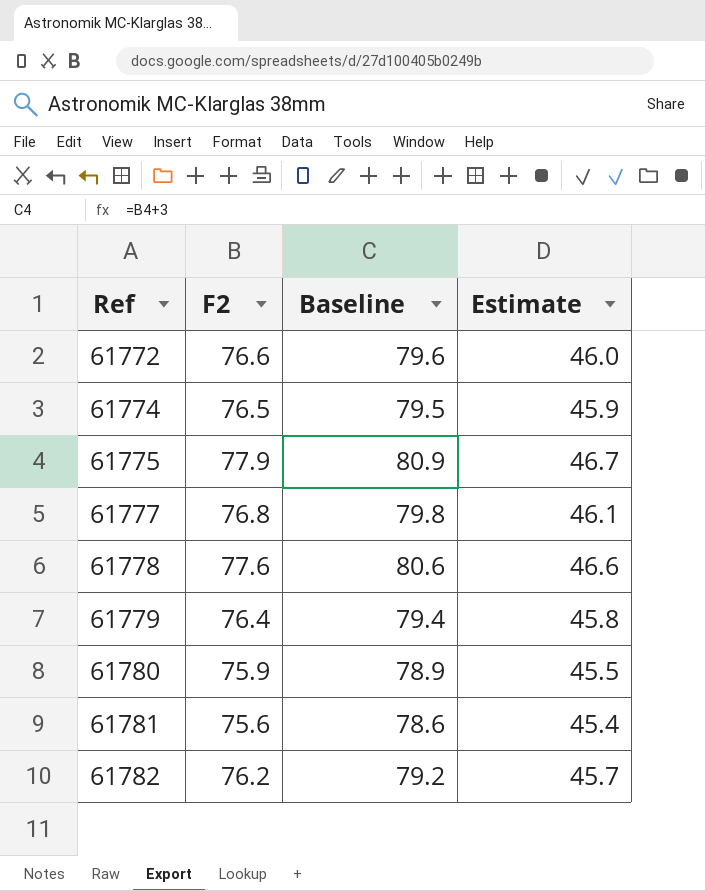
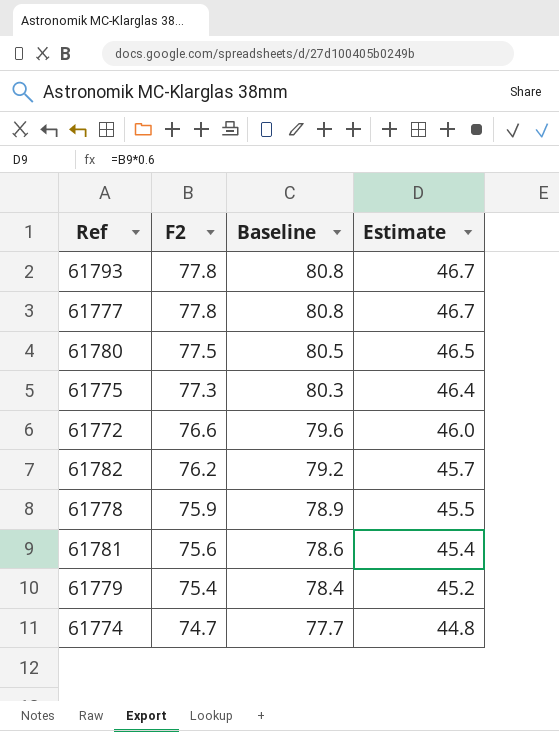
row order: Ref ascending -> F2 descending
row 61793: none -> 77.8 | 80.8 | 46.7
61777 | F2: 76.8 -> 77.8
61777 | Baseline: 79.8 -> 80.8
61777 | Estimate: 46.1 -> 46.7
61780 | F2: 75.9 -> 77.5
61780 | Baseline: 78.9 -> 80.5
61780 | Estimate: 45.5 -> 46.5
61775 | F2: 77.9 -> 77.3
61775 | Baseline: 80.9 -> 80.3
61775 | Estimate: 46.7 -> 46.4
61778 | F2: 77.6 -> 75.9
61778 | Baseline: 80.6 -> 78.9
61778 | Estimate: 46.6 -> 45.5
61779 | F2: 76.4 -> 75.4
61779 | Baseline: 79.4 -> 78.4
61779 | Estimate: 45.8 -> 45.2
61774 | F2: 76.5 -> 74.7
61774 | Baseline: 79.5 -> 77.7
61774 | Estimate: 45.9 -> 44.8

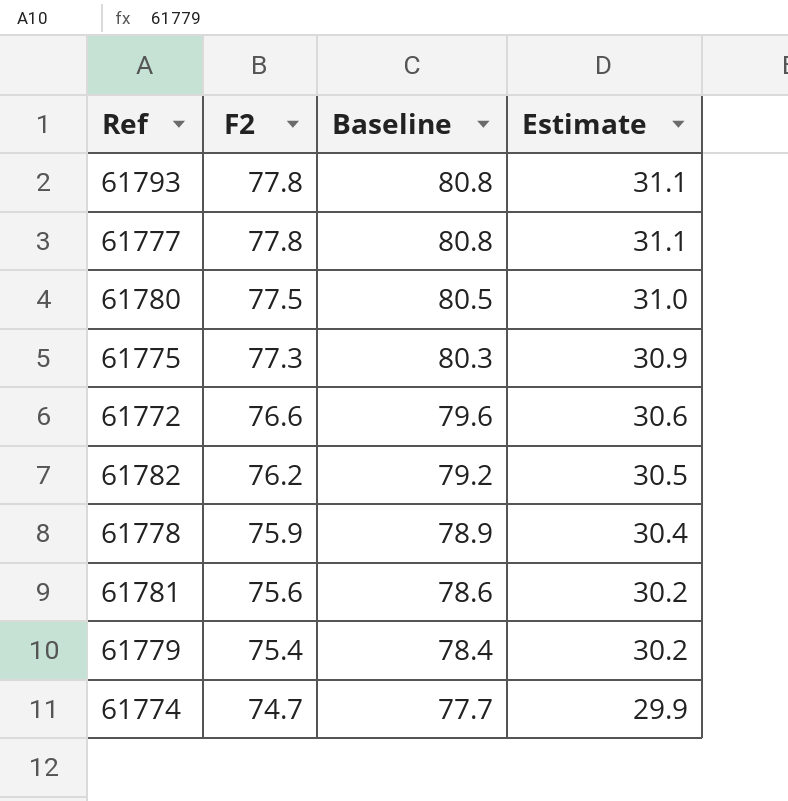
column Estimate | formula: [F2] * 0.6 -> [F2] * 0.4

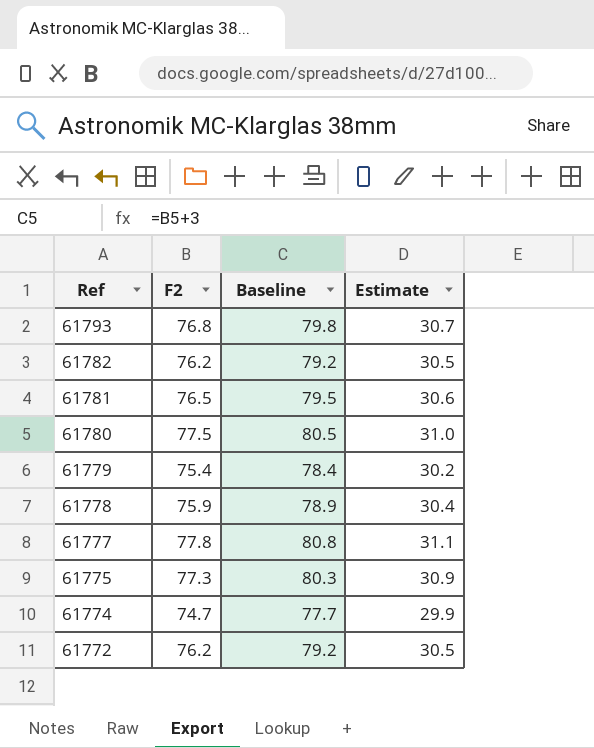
row order: F2 descending -> Ref descending
61793 | F2: 77.8 -> 76.8
61793 | Baseline: 80.8 -> 79.8
61793 | Estimate: 31.1 -> 30.7
61781 | F2: 75.6 -> 76.5
61781 | Baseline: 78.6 -> 79.5
61781 | Estimate: 30.2 -> 30.6
61772 | F2: 76.6 -> 76.2
61772 | Baseline: 79.6 -> 79.2
61772 | Estimate: 30.6 -> 30.5

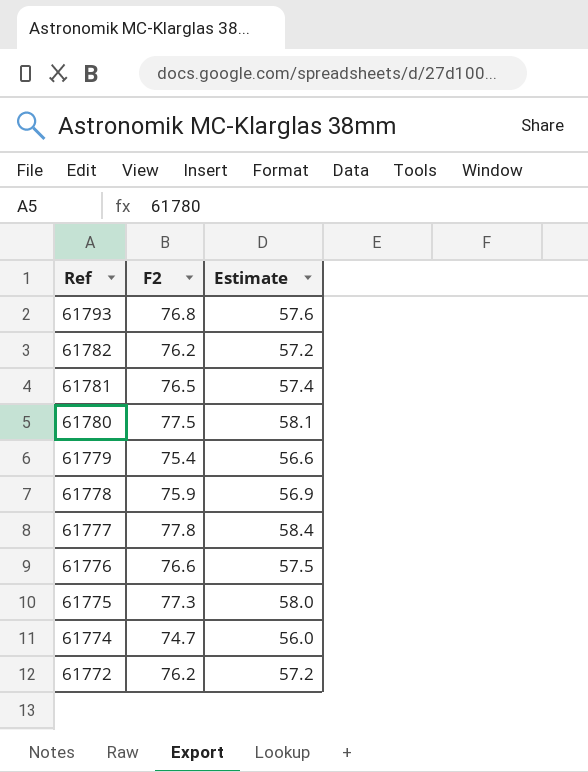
column Baseline | formula: [F2] + 3 -> none
column Estimate | formula: [F2] * 0.4 -> [F2] * 0.75
row 61776: none -> 76.6 | 57.5

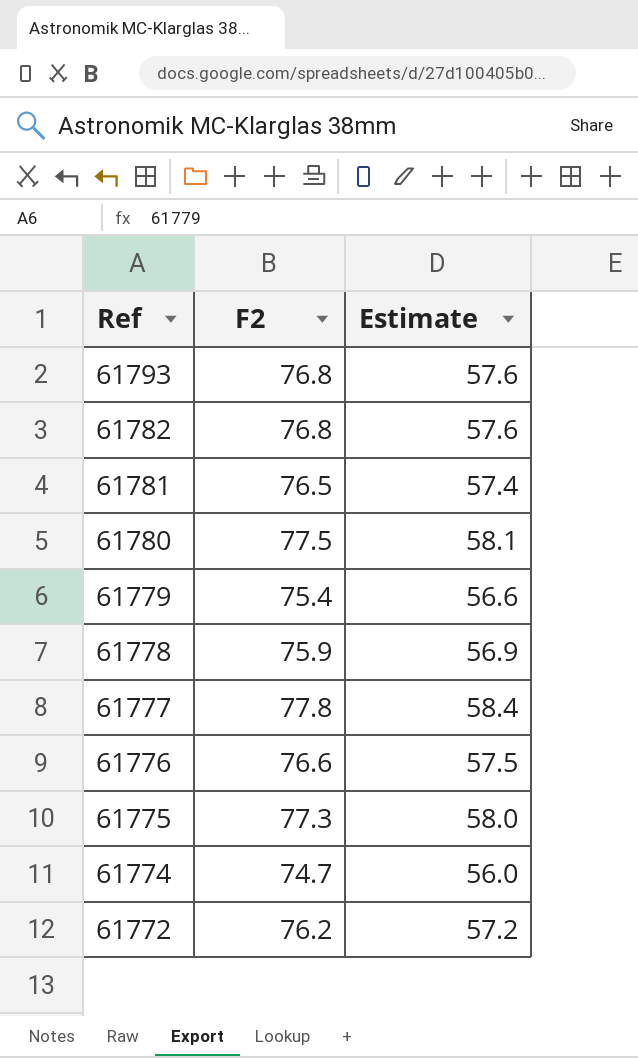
61782 | F2: 76.2 -> 76.8
61782 | Estimate: 57.2 -> 57.6

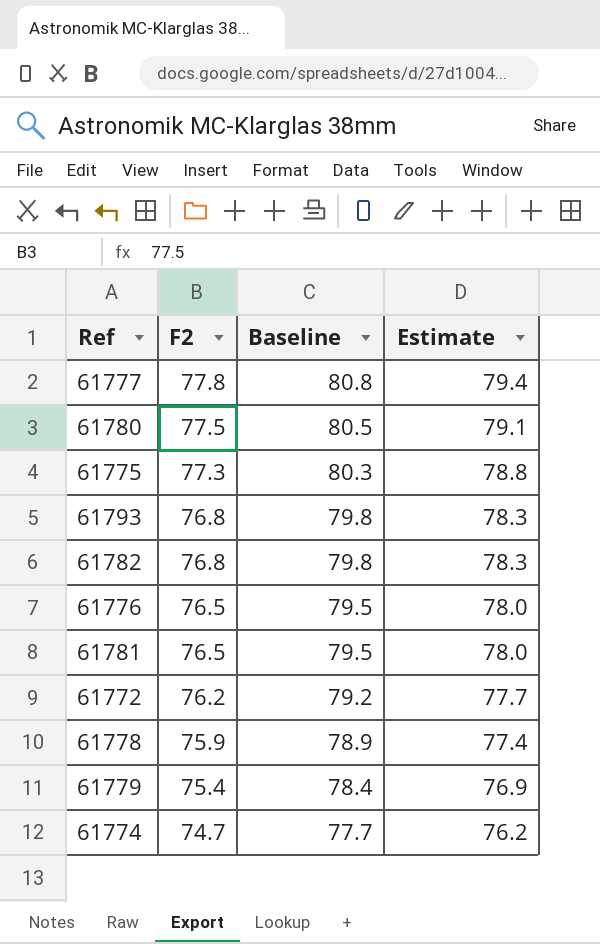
row order: Ref descending -> F2 descending
column Baseline | formula: none -> [F2] + 3
column Estimate | formula: [F2] * 0.75 -> [F2] * 1.02
61776 | F2: 76.6 -> 76.5

